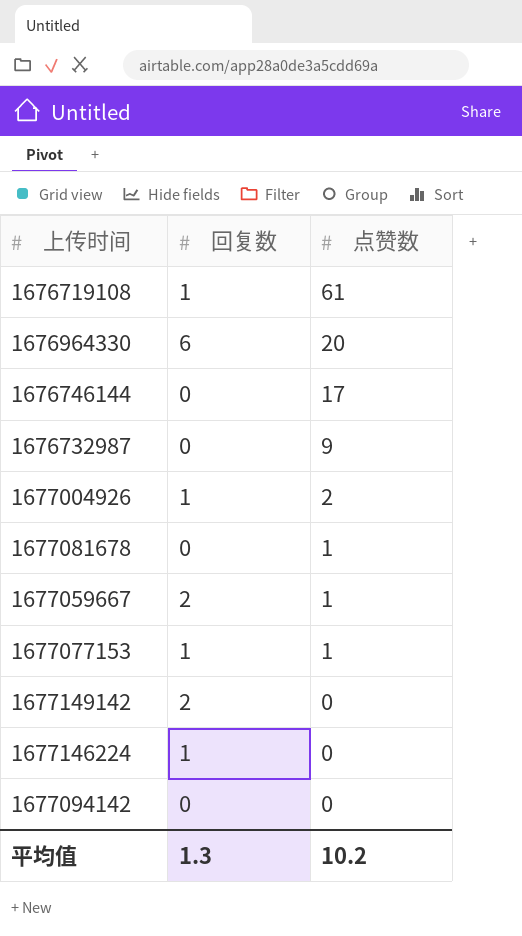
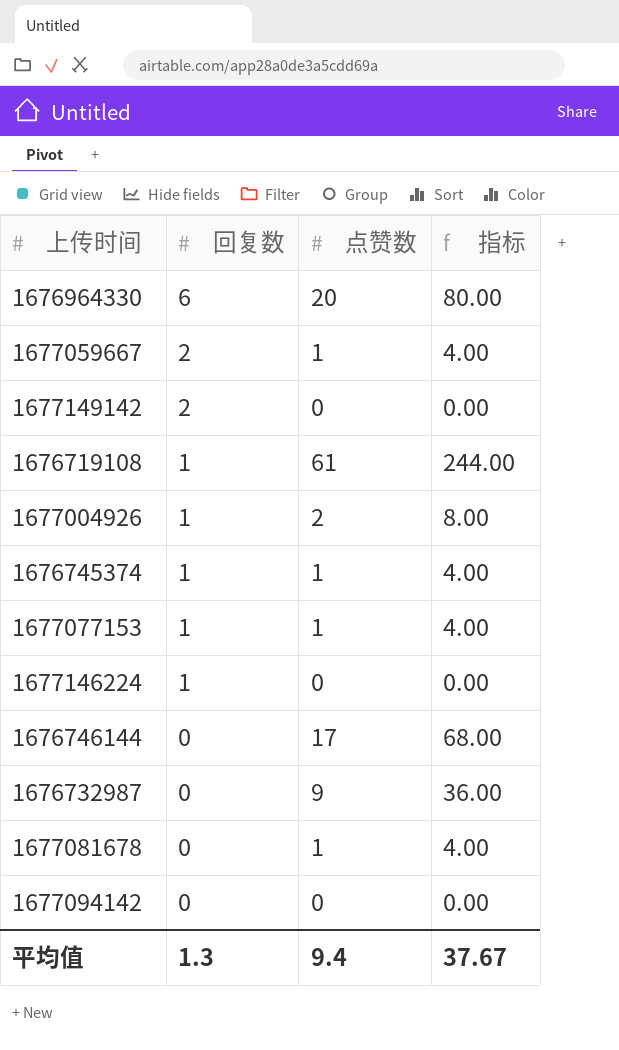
row order: 点赞数 descending -> 回复数 descending
column 指标 | formula: none -> [点赞数] * 4
row 1676745374: none -> 1 | 1 | 4.00
平均值 | 点赞数: 10.2 -> 9.4

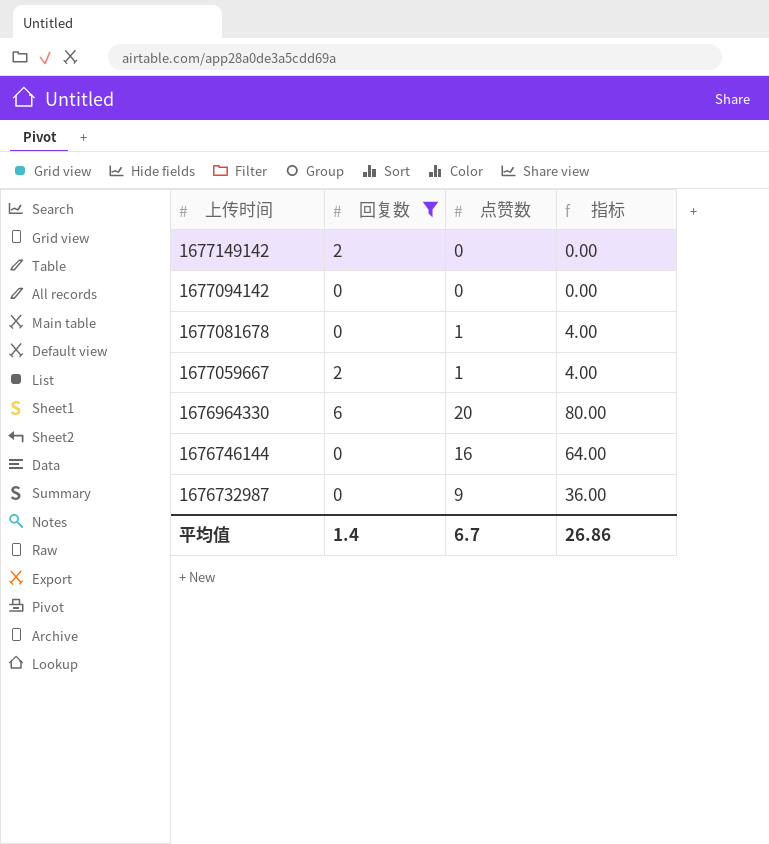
filter: none -> 回复数 != 1
row order: 回复数 descending -> 上传时间 descending
1676746144 | 点赞数: 17 -> 16
1676746144 | 指标: 68.00 -> 64.00
平均值 | 回复数: 1.3 -> 1.4
平均值 | 点赞数: 9.4 -> 6.7
平均值 | 指标: 37.67 -> 26.86

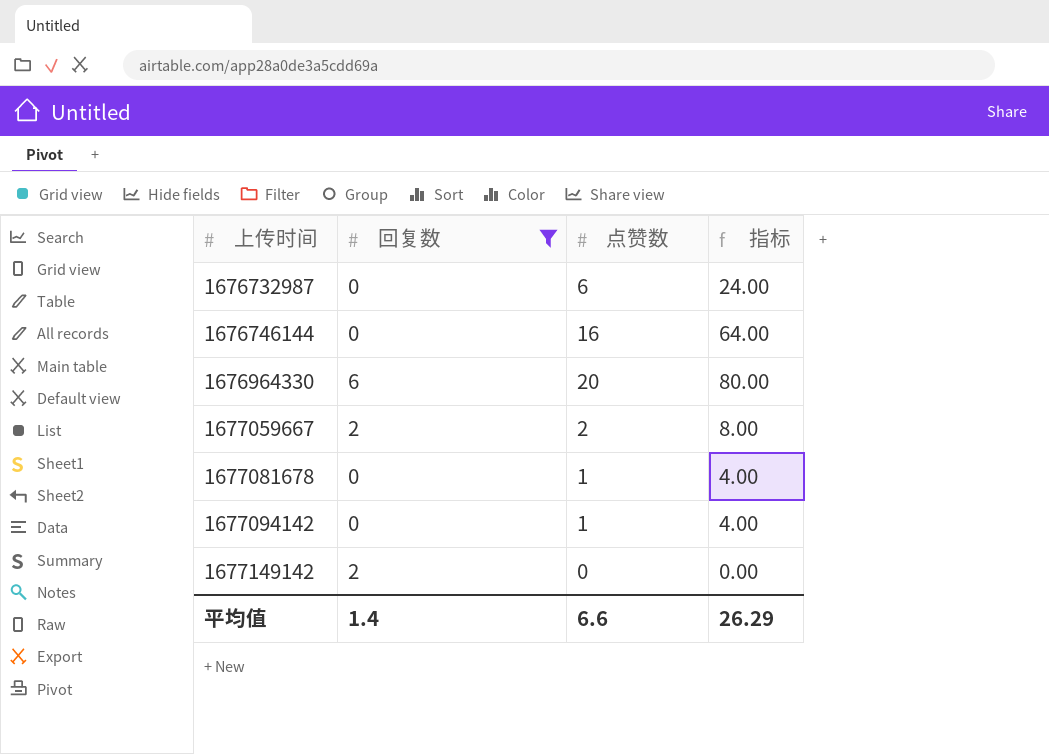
row order: 上传时间 descending -> 上传时间 ascending
1676732987 | 点赞数: 9 -> 6
1676732987 | 指标: 36.00 -> 24.00
1677059667 | 点赞数: 1 -> 2
1677059667 | 指标: 4.00 -> 8.00
1677094142 | 点赞数: 0 -> 1
1677094142 | 指标: 0.00 -> 4.00
平均值 | 点赞数: 6.7 -> 6.6
平均值 | 指标: 26.86 -> 26.29

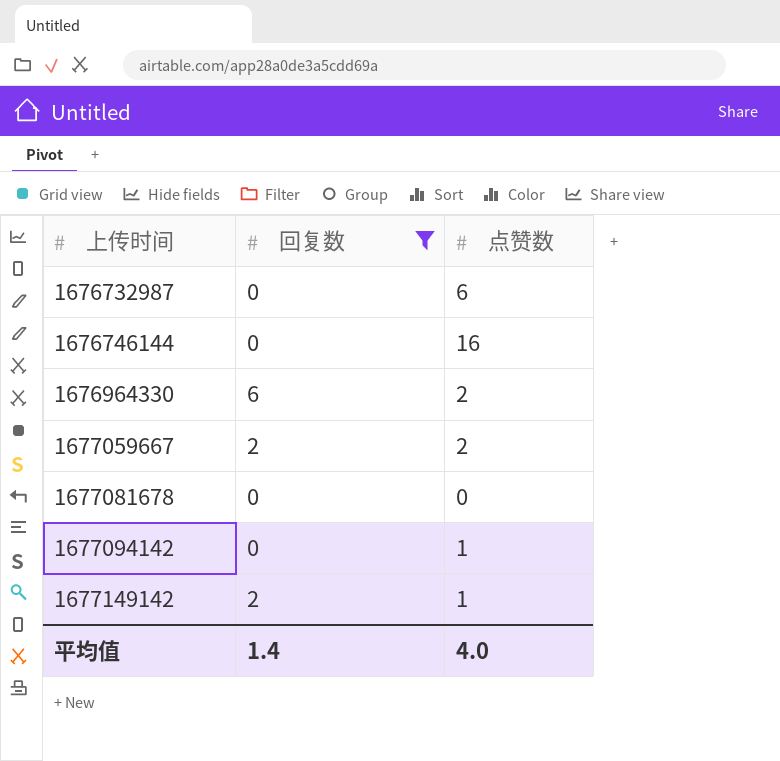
column 指标 | formula: [点赞数] * 4 -> none
1676964330 | 点赞数: 20 -> 2
1677081678 | 点赞数: 1 -> 0
1677149142 | 点赞数: 0 -> 1
平均值 | 点赞数: 6.6 -> 4.0

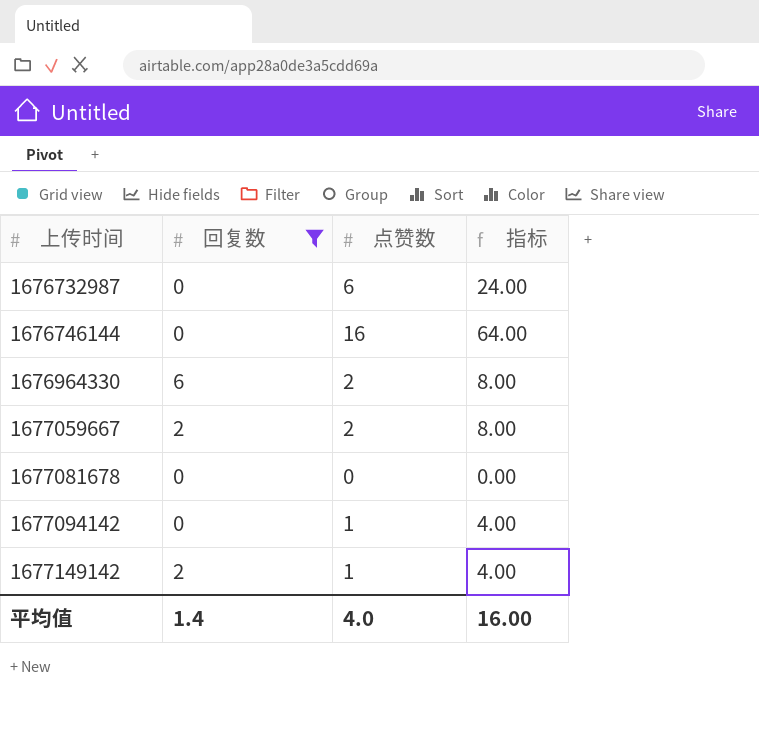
column 指标 | formula: none -> [点赞数] * 4

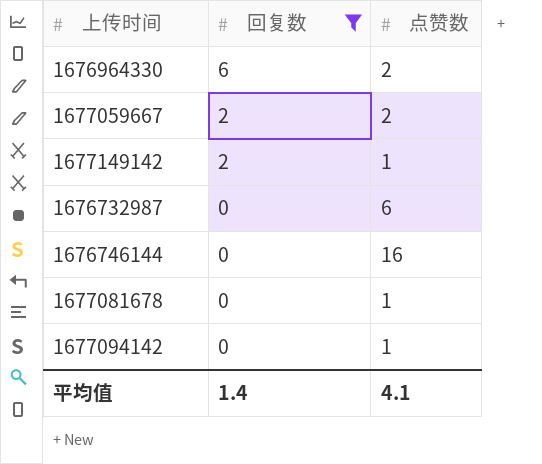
row order: 上传时间 ascending -> 回复数 descending
column 指标 | formula: [点赞数] * 4 -> none
1677081678 | 点赞数: 0 -> 1
平均值 | 点赞数: 4.0 -> 4.1

